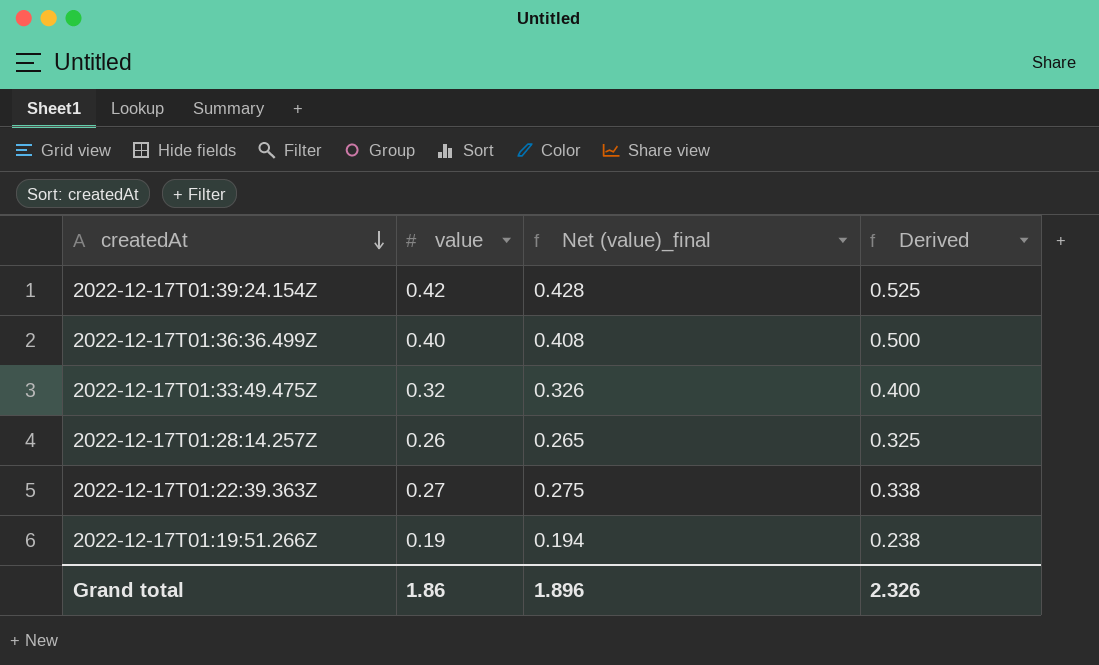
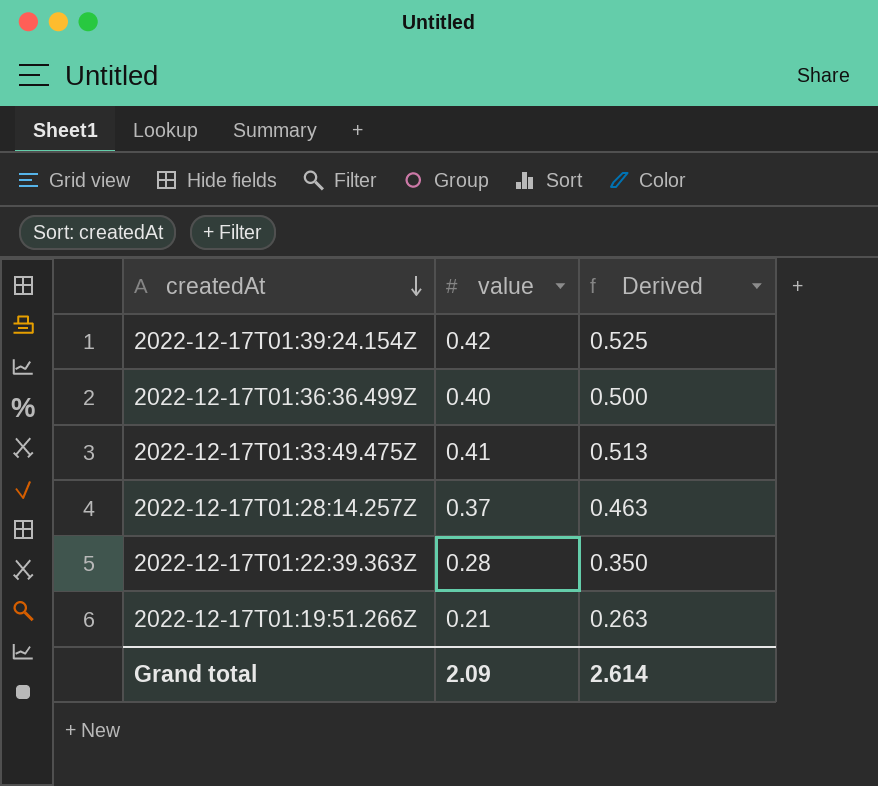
column Net (value)_final | formula: [value] * 1.02 -> none
2022-12-17T01:33:49.475Z | value: 0.32 -> 0.41
2022-12-17T01:33:49.475Z | Derived: 0.400 -> 0.513
2022-12-17T01:28:14.257Z | value: 0.26 -> 0.37
2022-12-17T01:28:14.257Z | Derived: 0.325 -> 0.463
2022-12-17T01:22:39.363Z | value: 0.27 -> 0.28
2022-12-17T01:22:39.363Z | Derived: 0.338 -> 0.350
2022-12-17T01:19:51.266Z | value: 0.19 -> 0.21
2022-12-17T01:19:51.266Z | Derived: 0.238 -> 0.263
Grand total | value: 1.86 -> 2.09
Grand total | Derived: 2.326 -> 2.614

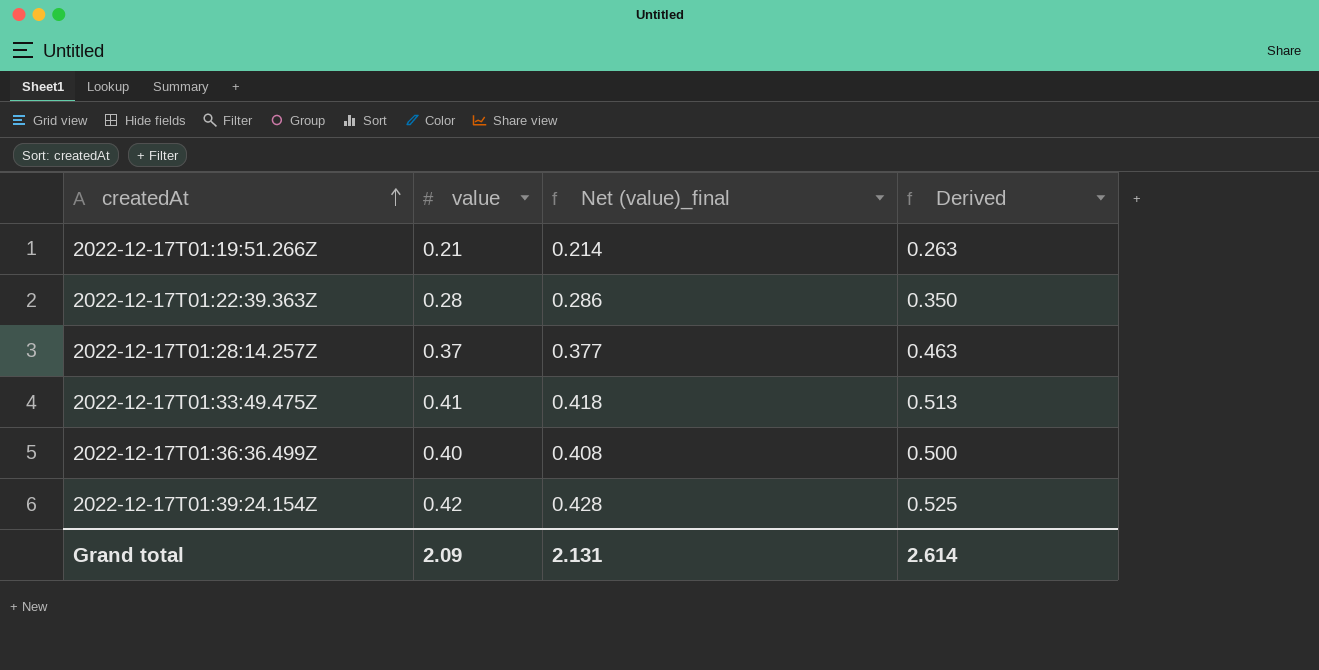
row order: createdAt descending -> createdAt ascending
column Net (value)_final | formula: none -> [value] * 1.02

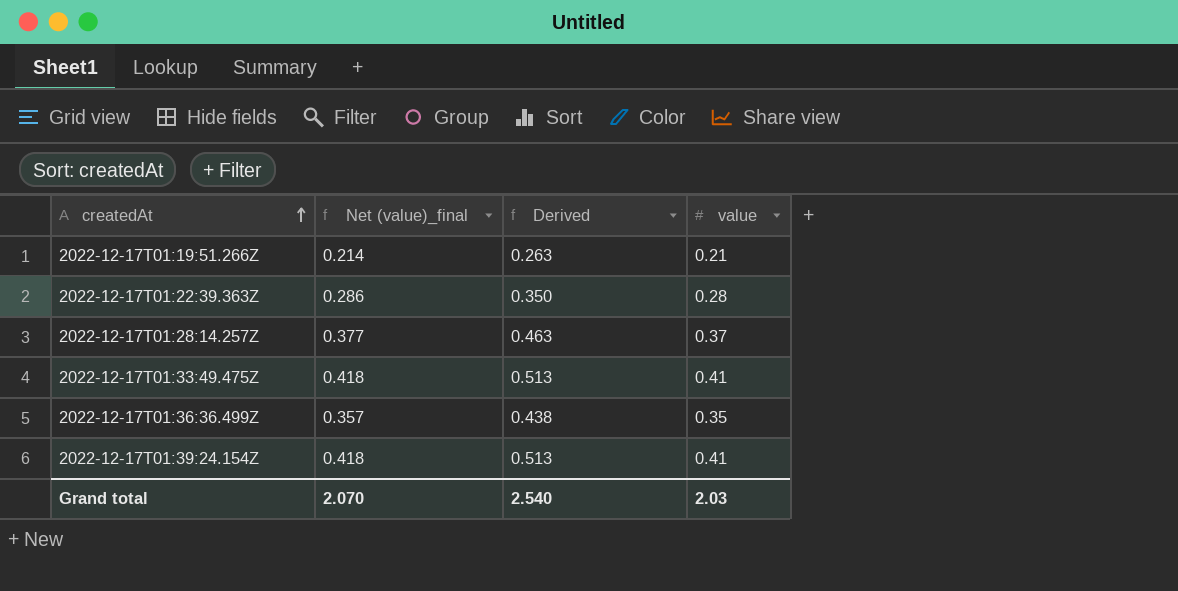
column value | position: 2 -> 4
2022-12-17T01:36:36.499Z | Net (value)_final: 0.408 -> 0.357
2022-12-17T01:36:36.499Z | Derived: 0.500 -> 0.438
2022-12-17T01:36:36.499Z | value: 0.40 -> 0.35
2022-12-17T01:39:24.154Z | Net (value)_final: 0.428 -> 0.418
2022-12-17T01:39:24.154Z | Derived: 0.525 -> 0.513
2022-12-17T01:39:24.154Z | value: 0.42 -> 0.41
Grand total | Net (value)_final: 2.131 -> 2.070
Grand total | Derived: 2.614 -> 2.540
Grand total | value: 2.09 -> 2.03

